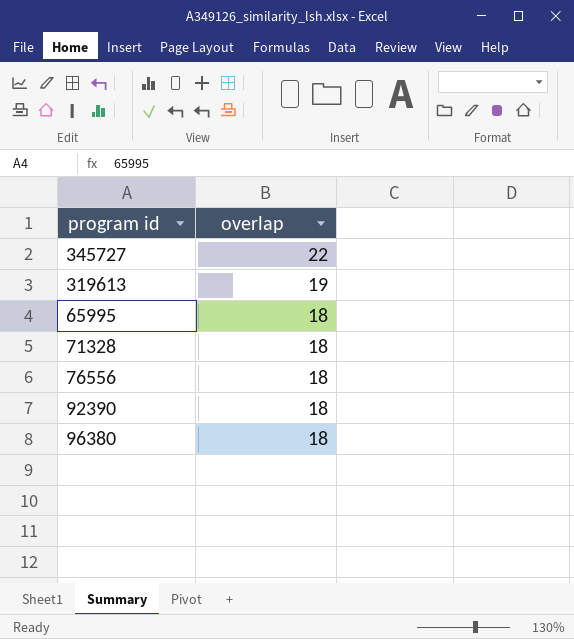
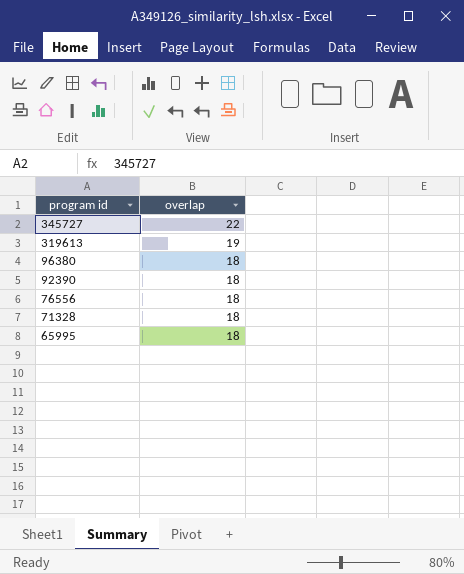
row order: overlap descending -> program id descending

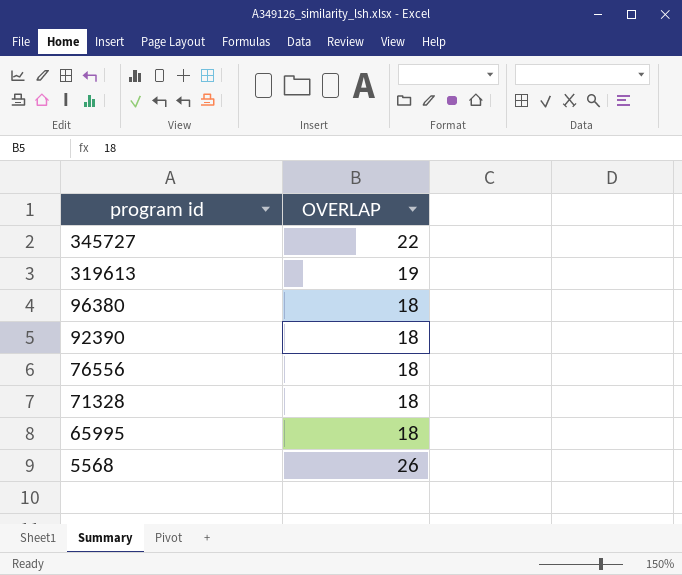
column name: overlap -> OVERLAP
row 5568: none -> 26

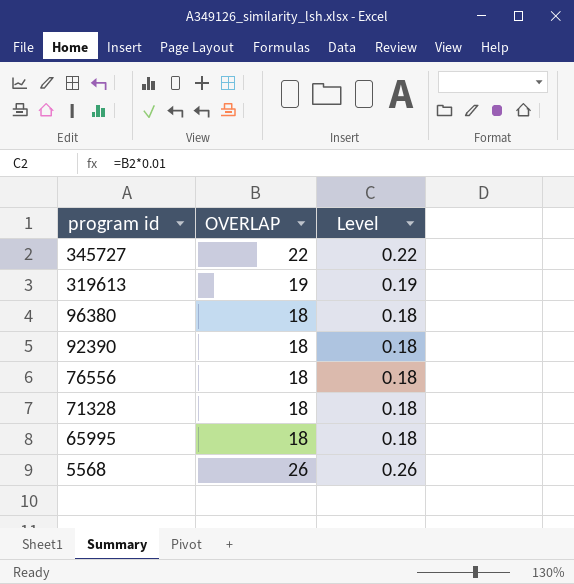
column Level | formula: none -> [OVERLAP] * 0.01

